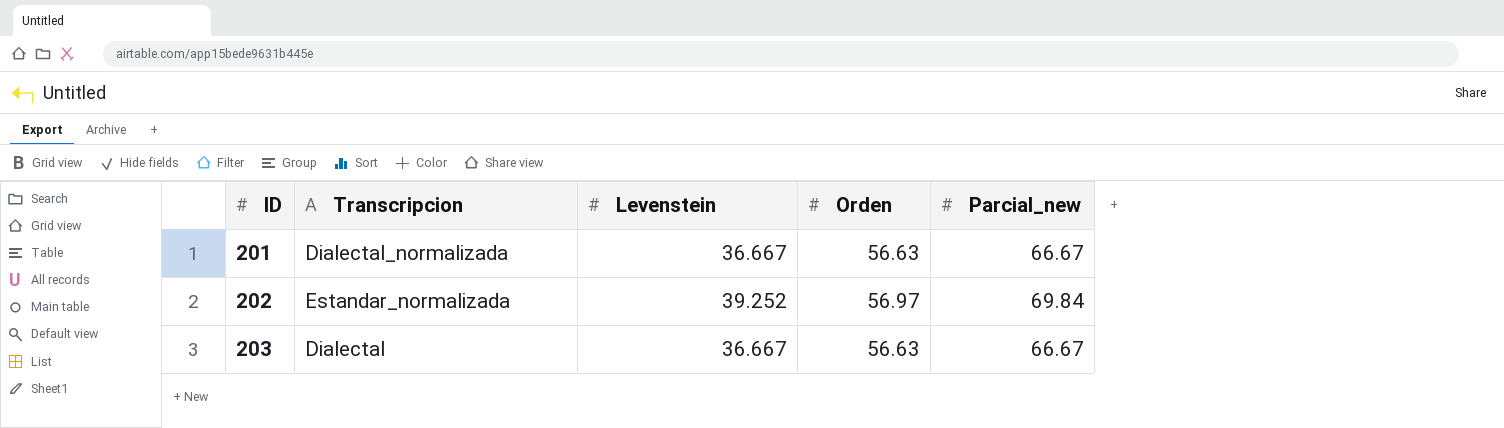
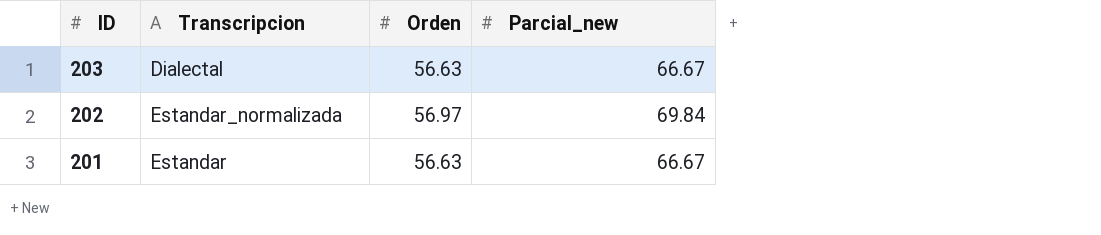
row order: ID ascending -> ID descending
column Levenstein | position: 3 -> none
201 | Transcripcion: Dialectal_normalizada -> Estandar

